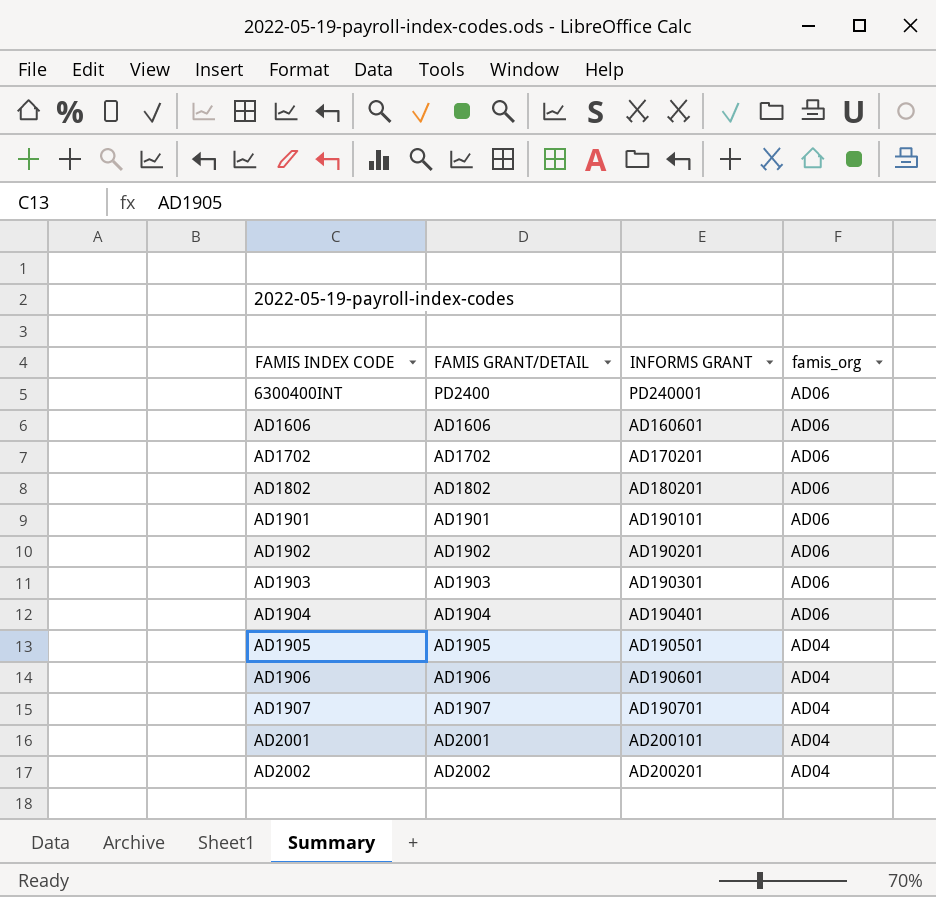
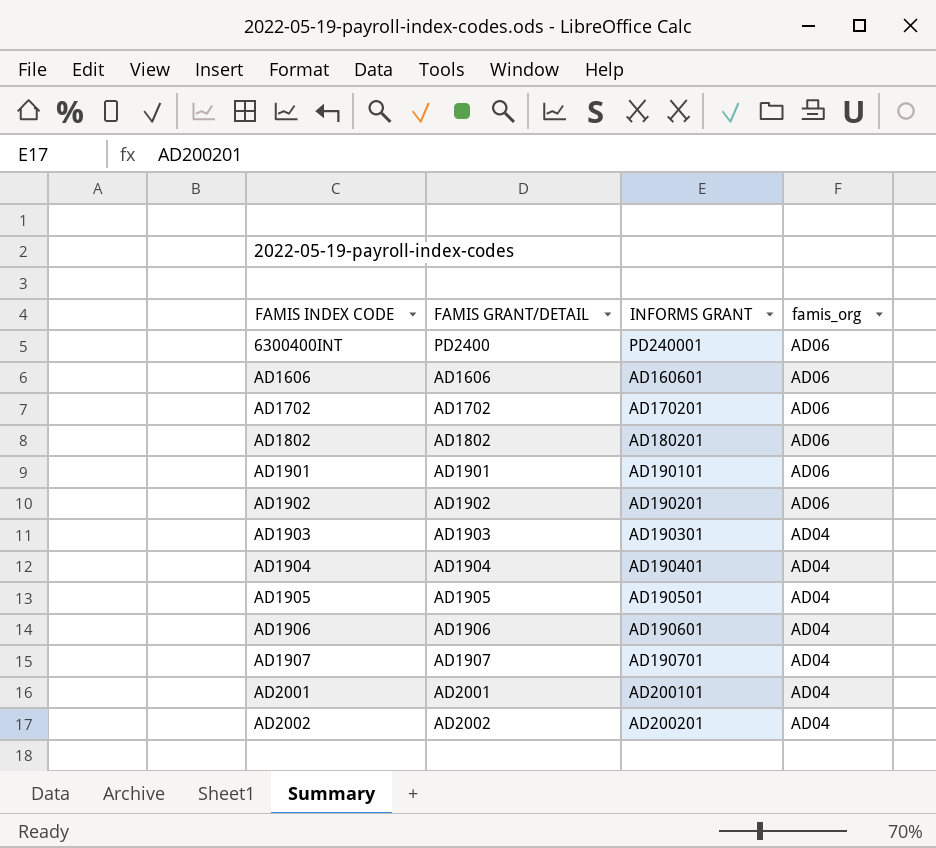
AD1903 | famis_org: AD06 -> AD04
AD1904 | famis_org: AD06 -> AD04

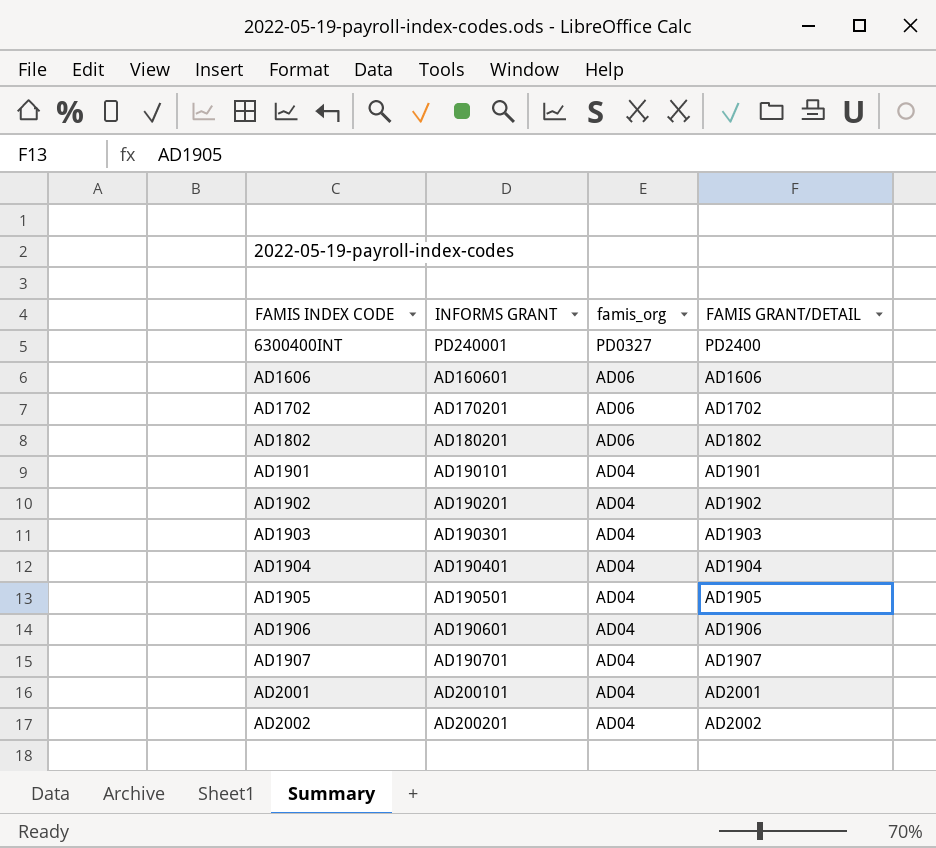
column FAMIS GRANT/DETAIL | position: 2 -> 4
6300400INT | famis_org: AD06 -> PD0327
AD1901 | famis_org: AD06 -> AD04
AD1902 | famis_org: AD06 -> AD04

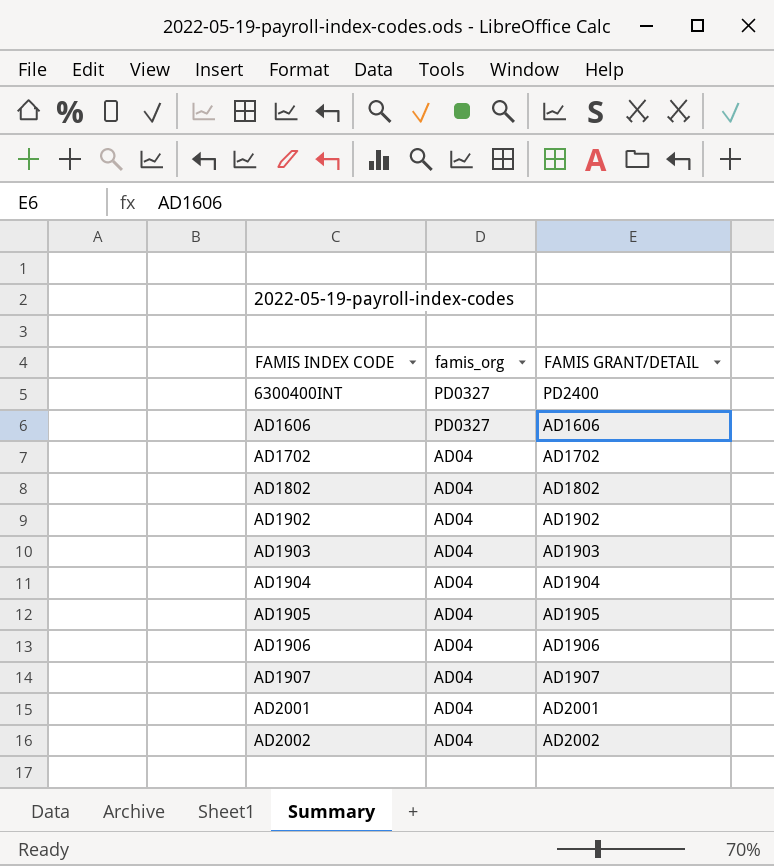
column INFORMS GRANT | position: 2 -> none
row AD1901: AD190101 | AD04 | AD1901 -> none
AD1606 | famis_org: AD06 -> PD0327
AD1702 | famis_org: AD06 -> AD04
AD1802 | famis_org: AD06 -> AD04

